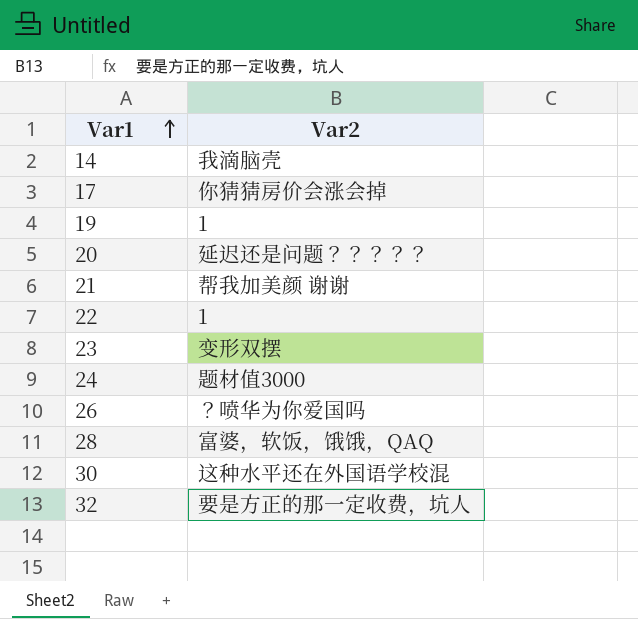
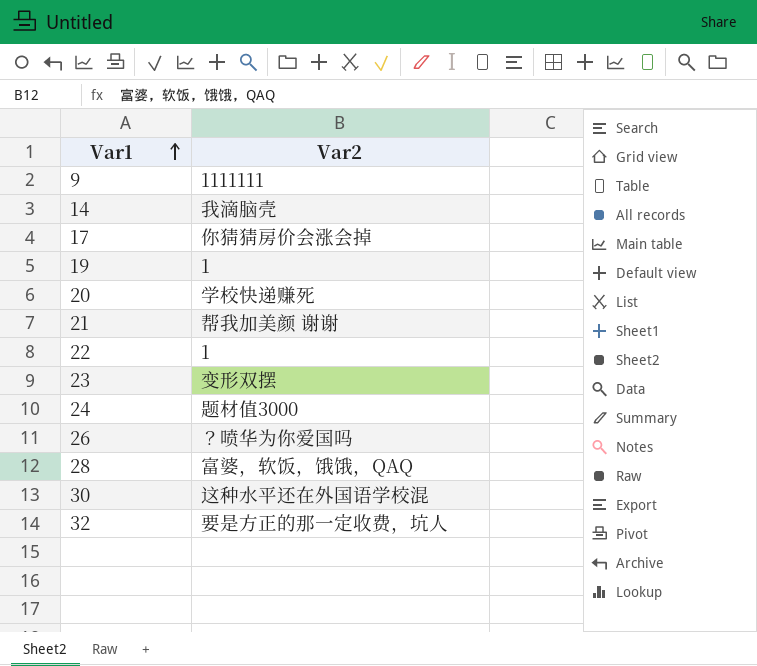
row 9: none -> 1111111
20 | Var2: 延迟还是问题？？？？？ -> 学校快递赚死

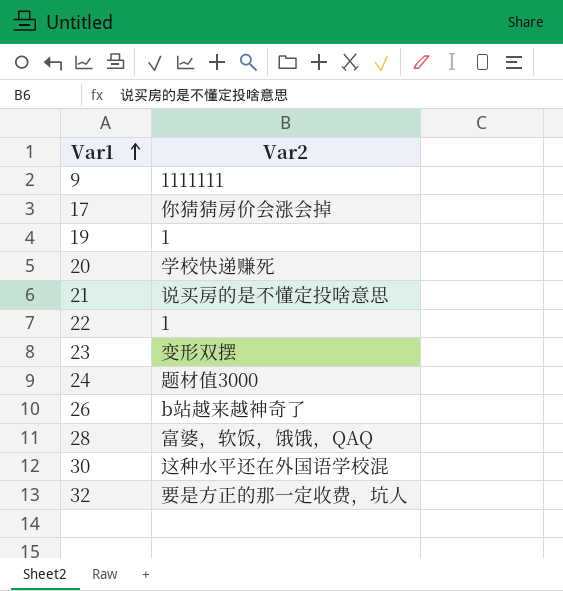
row 14: 我滴脑壳 -> none
21 | Var2: 帮我加美颜 谢谢 -> 说买房的是不懂定投啥意思
26 | Var2: ？喷华为你爱国吗 -> b站越来越神奇了

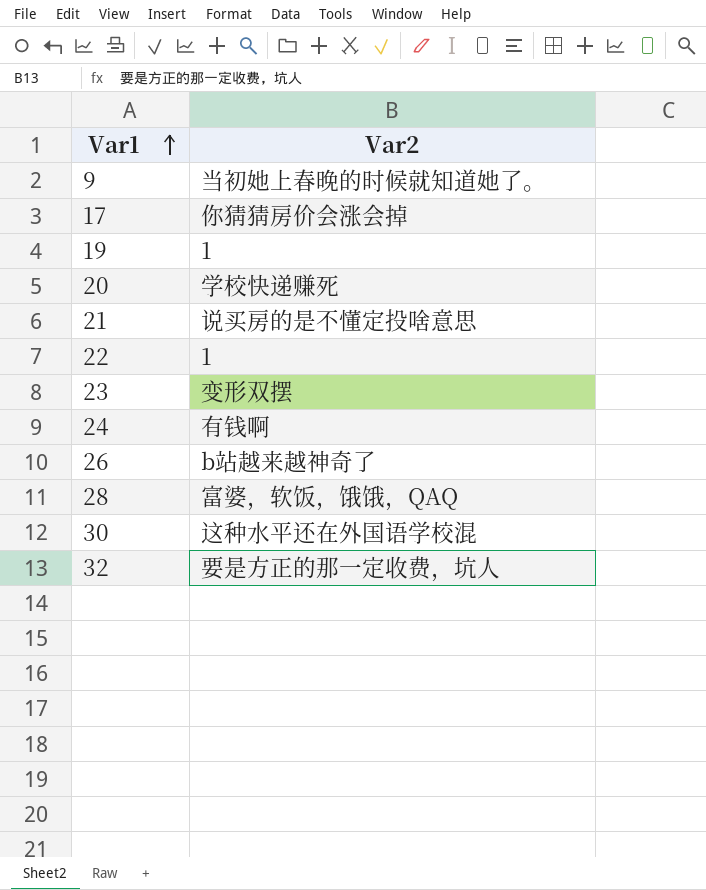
9 | Var2: 1111111 -> 当初她上春晚的时候就知道她了。
24 | Var2: 题材值3000 -> 有钱啊

